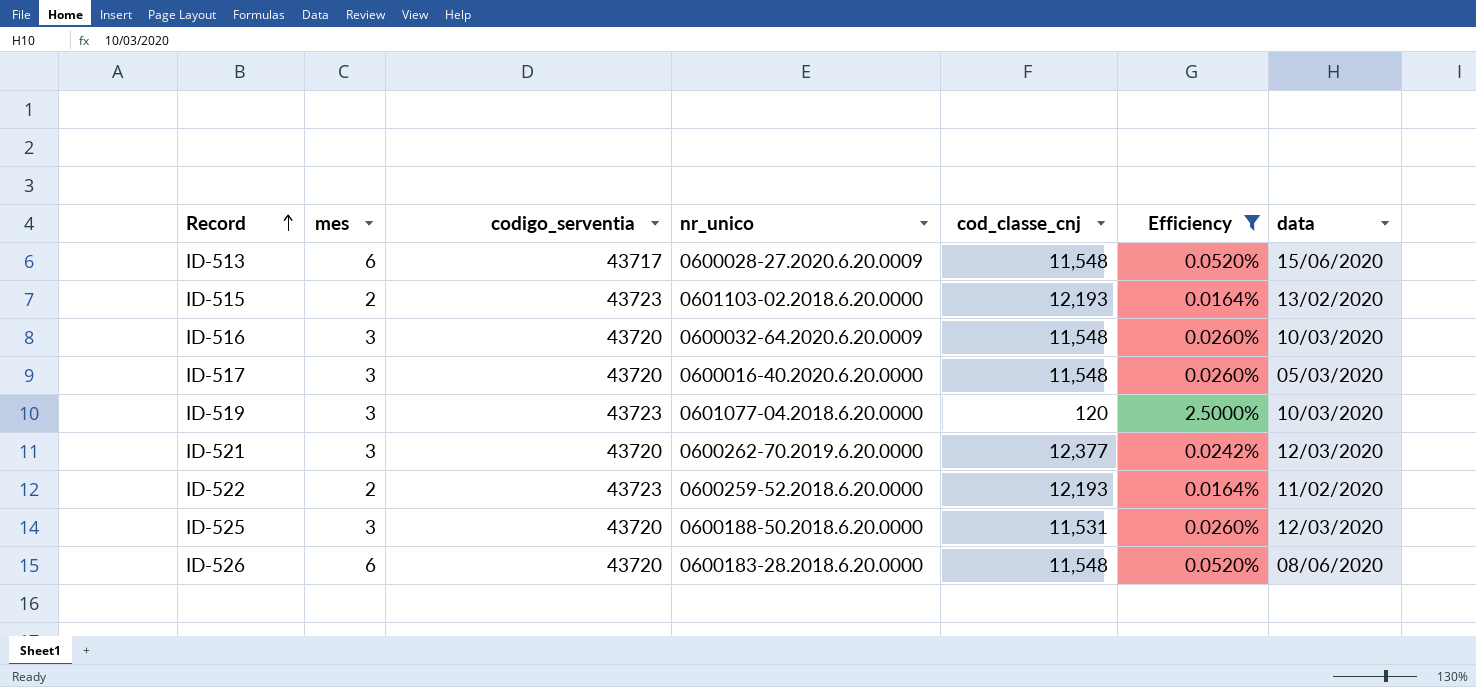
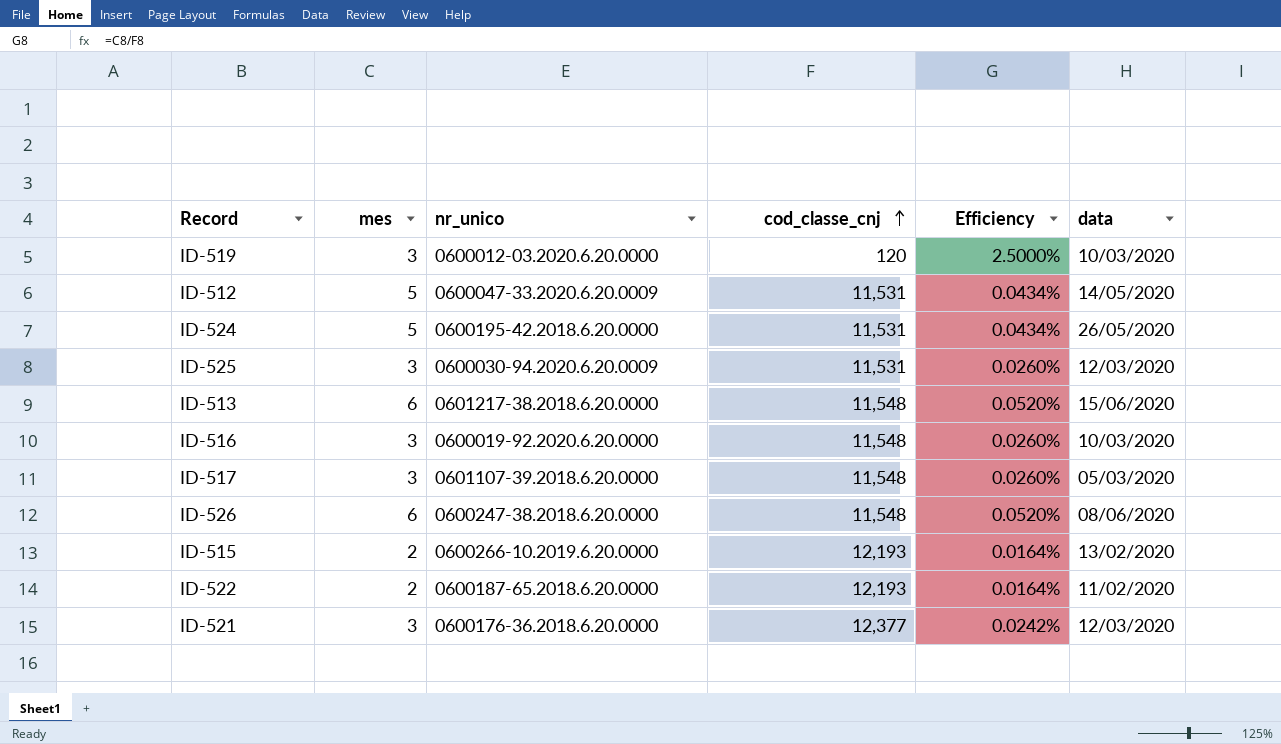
filter: Efficiency != 0.0434% -> none
row order: Record ascending -> cod_classe_cnj ascending
column codigo_serventia | position: 3 -> none
ID-519 | nr_unico: 0601077-04.2018.6.20.0000 -> 0600012-03.2020.6.20.0000
ID-525 | nr_unico: 0600188-50.2018.6.20.0000 -> 0600030-94.2020.6.20.0009
ID-513 | nr_unico: 0600028-27.2020.6.20.0009 -> 0601217-38.2018.6.20.0000
ID-516 | nr_unico: 0600032-64.2020.6.20.0009 -> 0600019-92.2020.6.20.0000
ID-517 | nr_unico: 0600016-40.2020.6.20.0000 -> 0601107-39.2018.6.20.0000
ID-526 | nr_unico: 0600183-28.2018.6.20.0000 -> 0600247-38.2018.6.20.0000
ID-515 | nr_unico: 0601103-02.2018.6.20.0000 -> 0600266-10.2019.6.20.0000
ID-522 | nr_unico: 0600259-52.2018.6.20.0000 -> 0600187-65.2018.6.20.0000
ID-521 | nr_unico: 0600262-70.2019.6.20.0000 -> 0600176-36.2018.6.20.0000

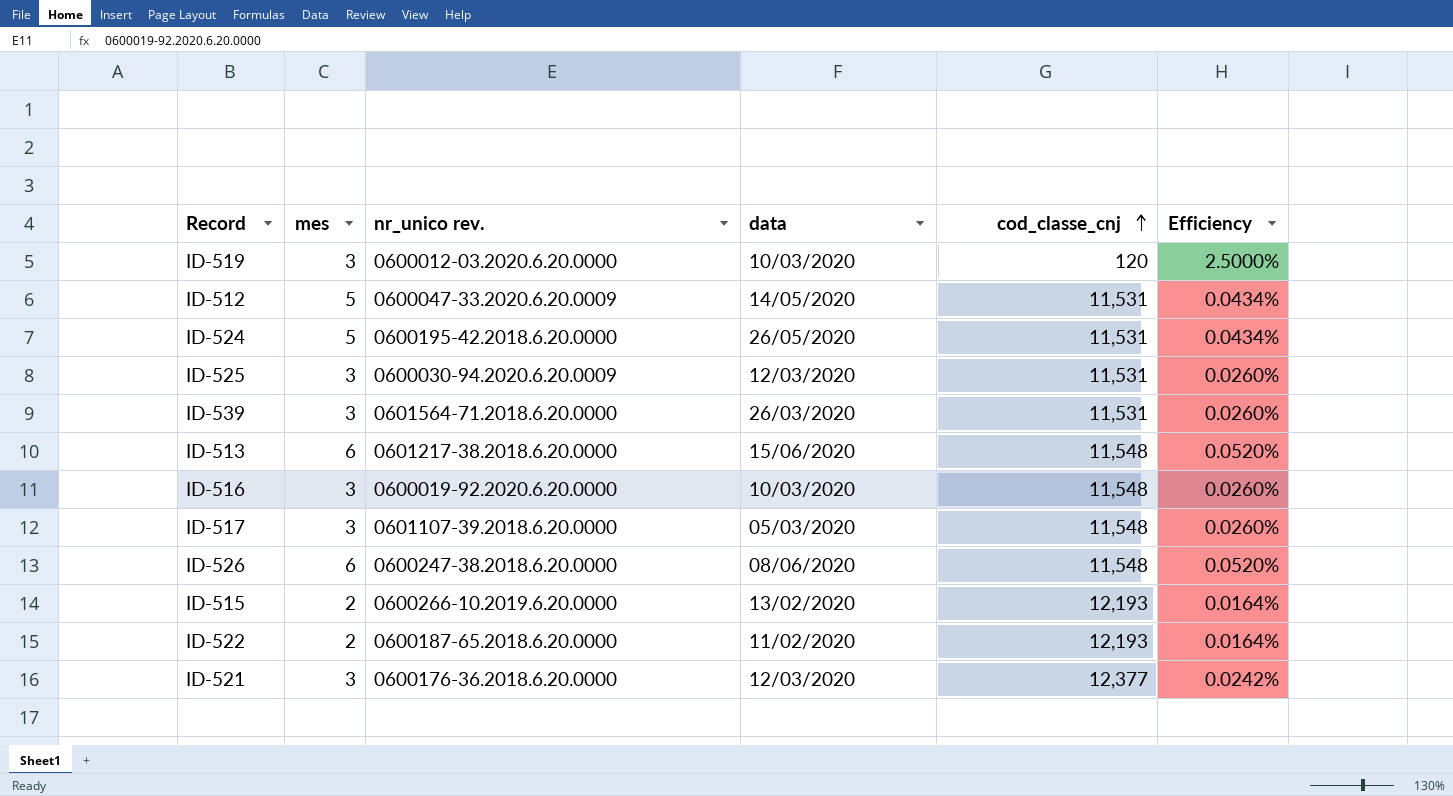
column name: nr_unico -> nr_unico rev.
column data | position: 6 -> 4
row ID-539: none -> 3 | 0601564-71.2018.6.20.0000 | 26/03/2020 | 11,531 | 0.0260%

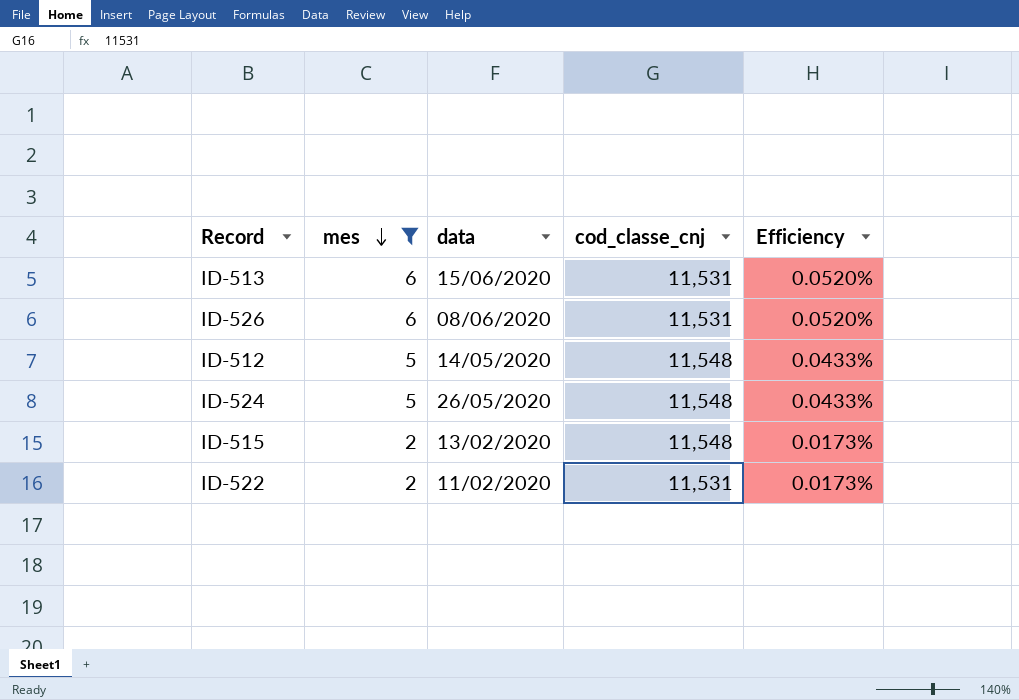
filter: none -> mes != 3
row order: cod_classe_cnj ascending -> mes descending
column nr_unico rev. | position: 3 -> none
ID-513 | cod_classe_cnj: 11,548 -> 11,531
ID-526 | cod_classe_cnj: 11,548 -> 11,531
ID-512 | cod_classe_cnj: 11,531 -> 11,548
ID-512 | Efficiency: 0.0434% -> 0.0433%
ID-524 | cod_classe_cnj: 11,531 -> 11,548
ID-524 | Efficiency: 0.0434% -> 0.0433%
ID-515 | cod_classe_cnj: 12,193 -> 11,548
ID-515 | Efficiency: 0.0164% -> 0.0173%
ID-522 | cod_classe_cnj: 12,193 -> 11,531
ID-522 | Efficiency: 0.0164% -> 0.0173%

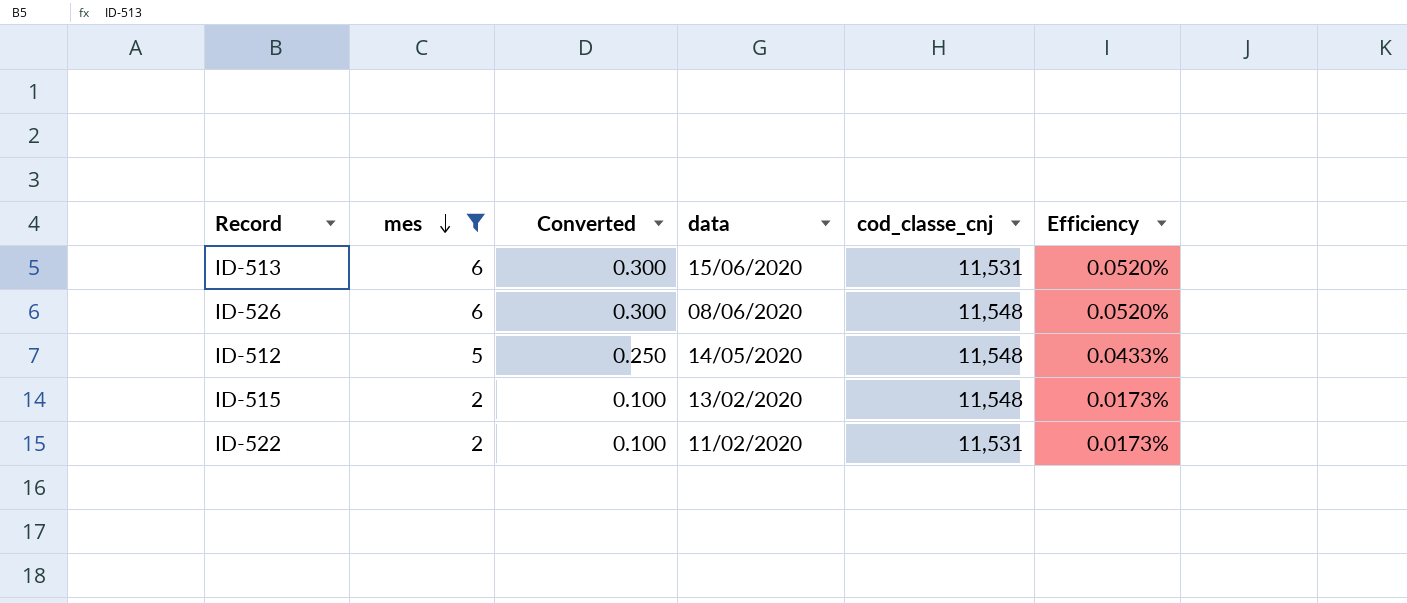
column Converted | formula: none -> [mes] * 0.05
row ID-524: 5 | 26/05/2020 | 11,548 | 0.0433% -> none
ID-526 | cod_classe_cnj: 11,531 -> 11,548

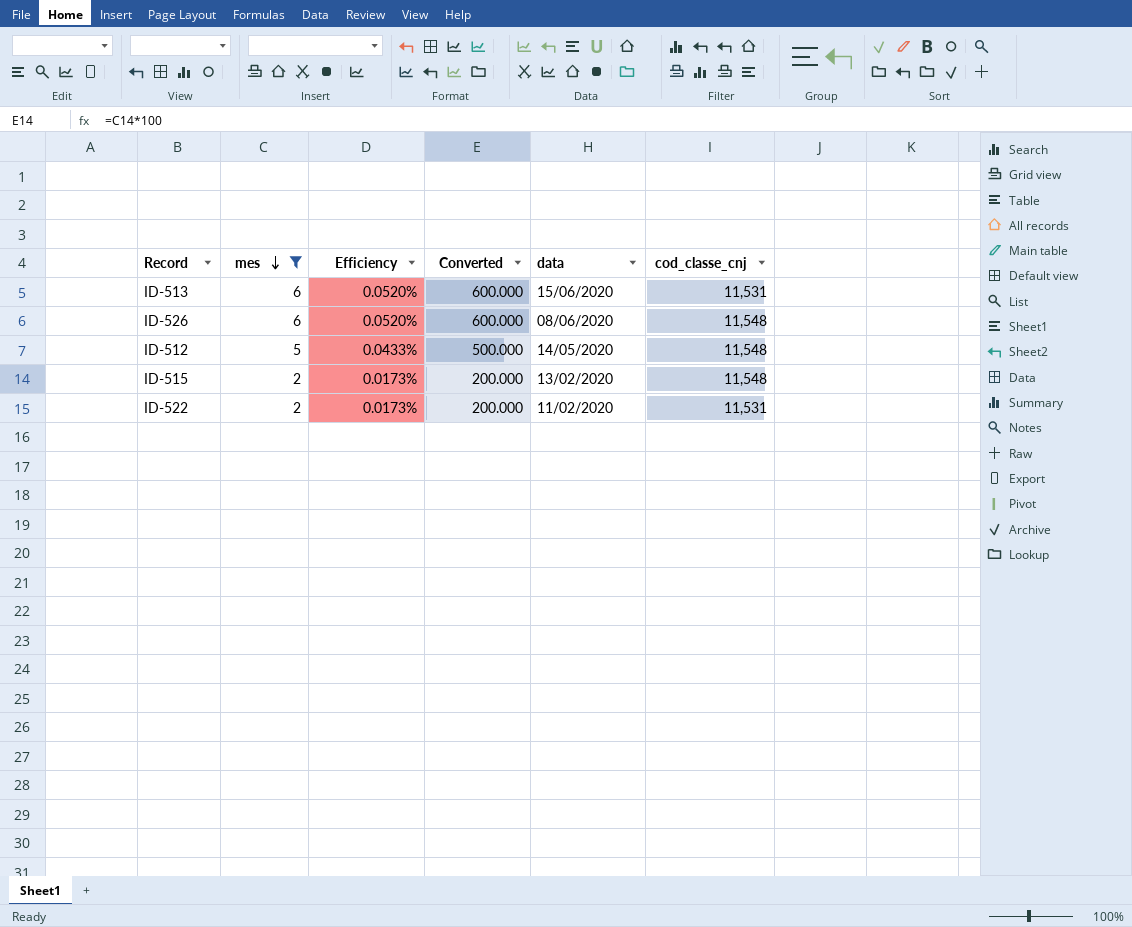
column Efficiency | position: 6 -> 3
column Converted | formula: [mes] * 0.05 -> [mes] * 100

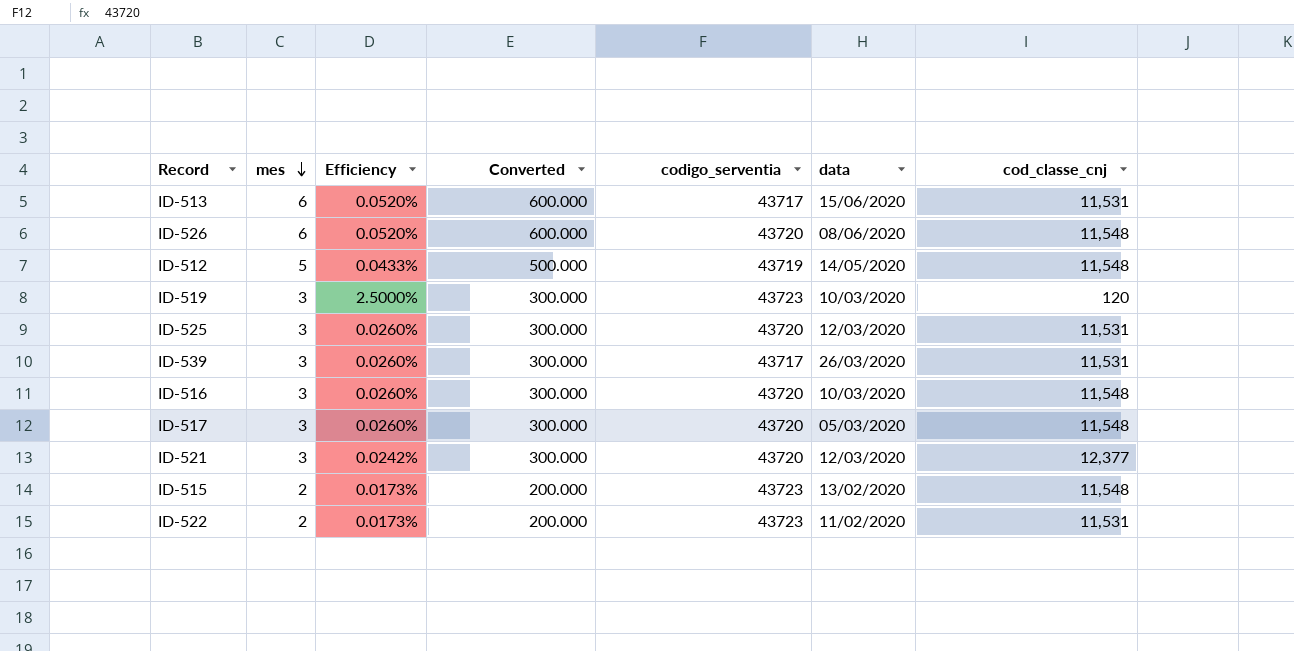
filter: mes != 3 -> none
column codigo_serventia | position: none -> 5

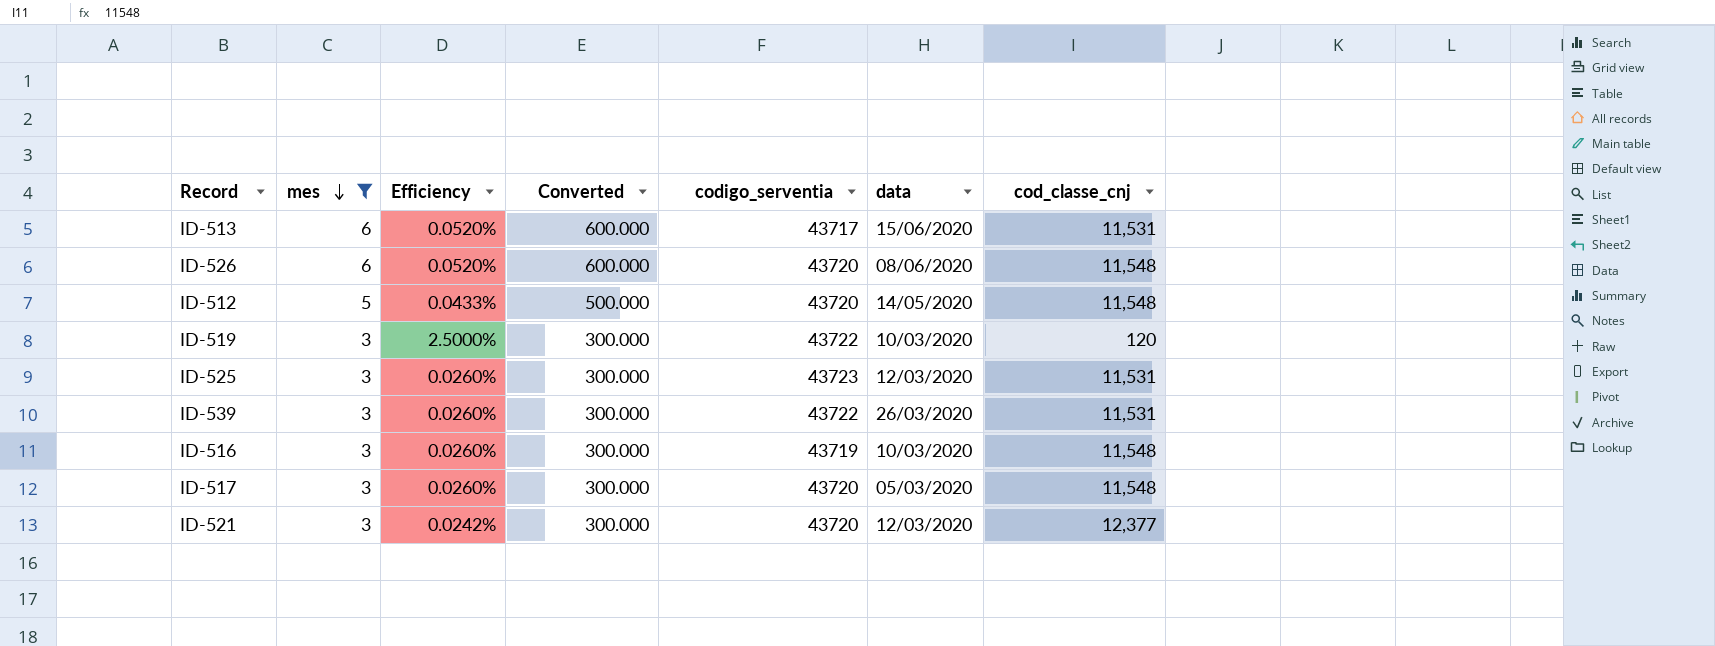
filter: none -> mes != 2
ID-512 | codigo_serventia: 43719 -> 43720
ID-519 | codigo_serventia: 43723 -> 43722
ID-525 | codigo_serventia: 43720 -> 43723
ID-539 | codigo_serventia: 43717 -> 43722
ID-516 | codigo_serventia: 43720 -> 43719

